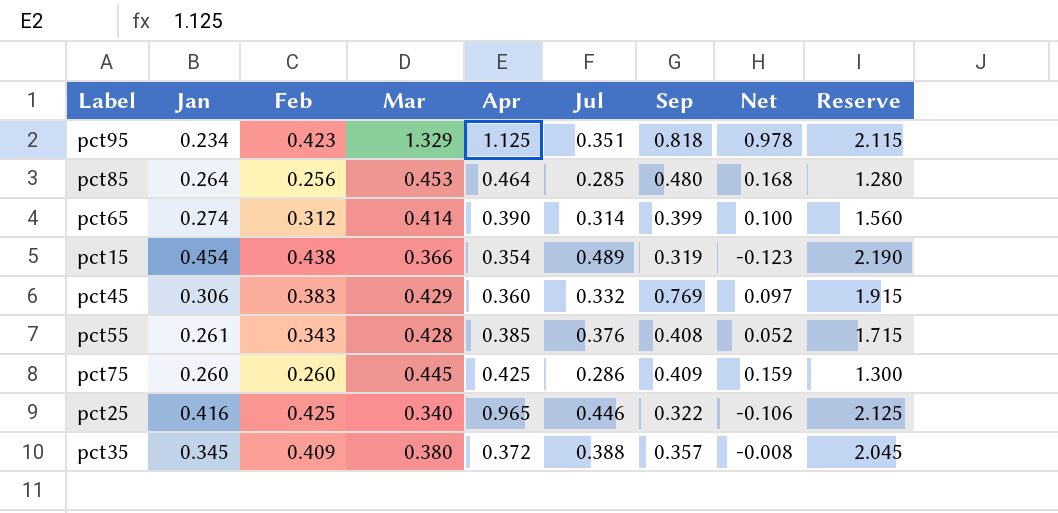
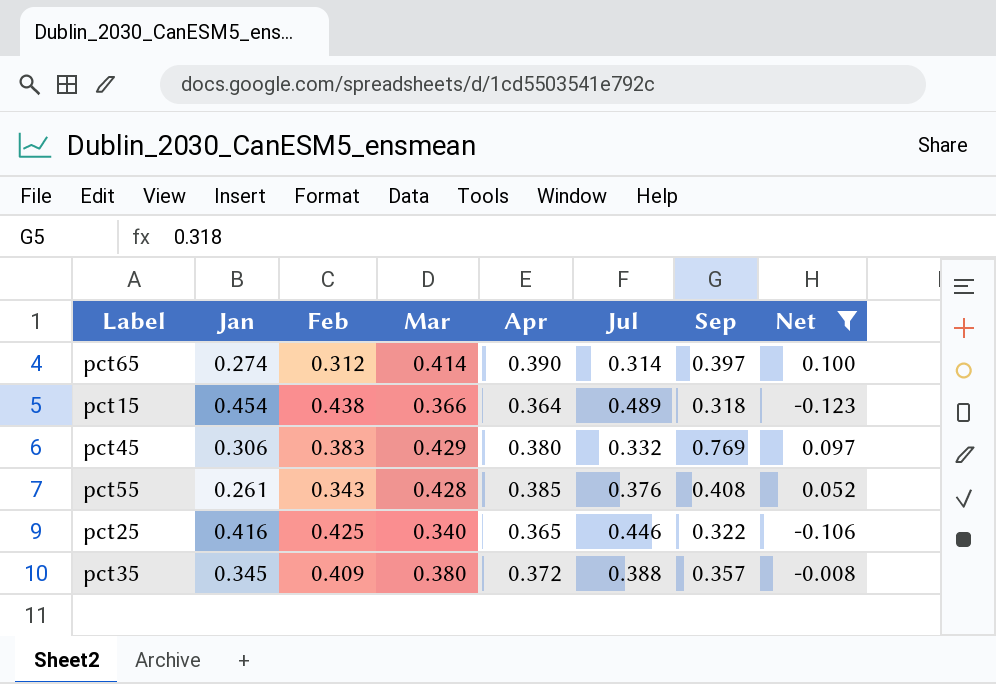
filter: none -> Net <= 0.100
column Reserve | formula: [Feb] * 5 -> none
pct65 | Sep: 0.399 -> 0.397
pct15 | Apr: 0.354 -> 0.364
pct15 | Sep: 0.319 -> 0.318
pct45 | Apr: 0.360 -> 0.380
pct25 | Apr: 0.965 -> 0.365

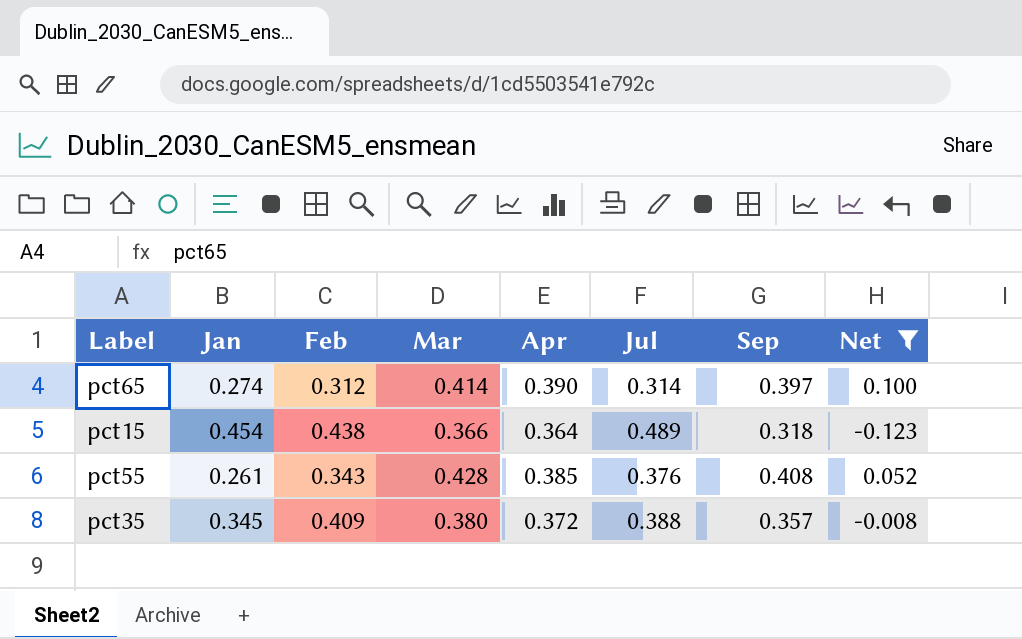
row pct45: 0.306 | 0.383 | 0.429 | 0.380 | 0.332 | 0.769 | 0.097 -> none
row pct25: 0.416 | 0.425 | 0.340 | 0.365 | 0.446 | 0.322 | -0.106 -> none

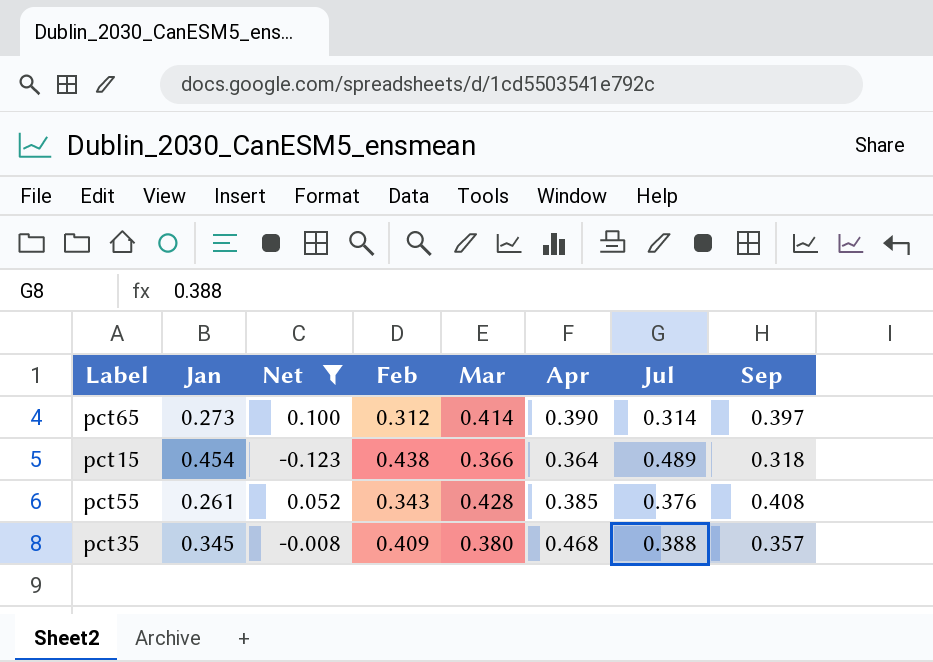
column Net | position: 8 -> 3
pct65 | Jan: 0.274 -> 0.273
pct35 | Apr: 0.372 -> 0.468

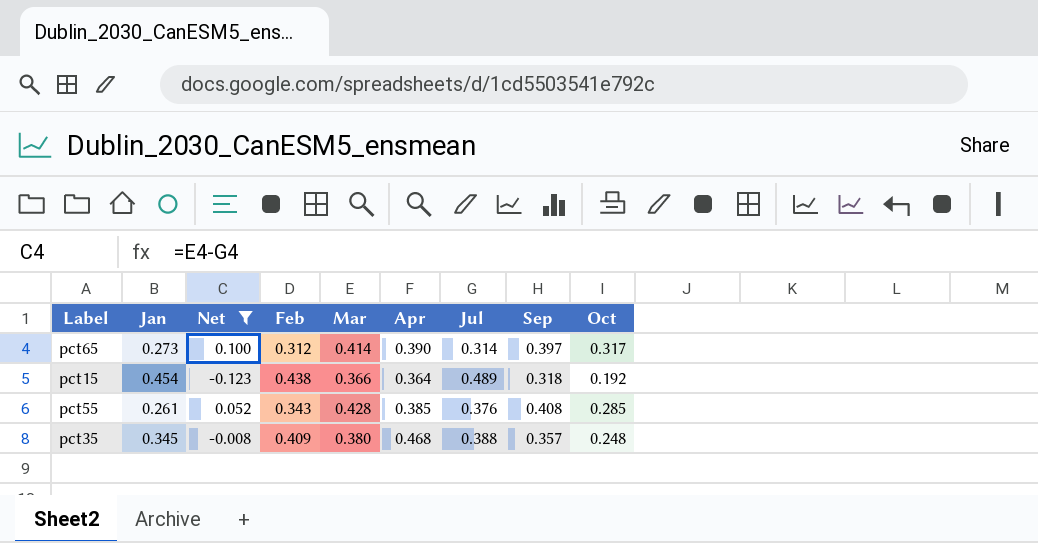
column Oct | position: none -> 9

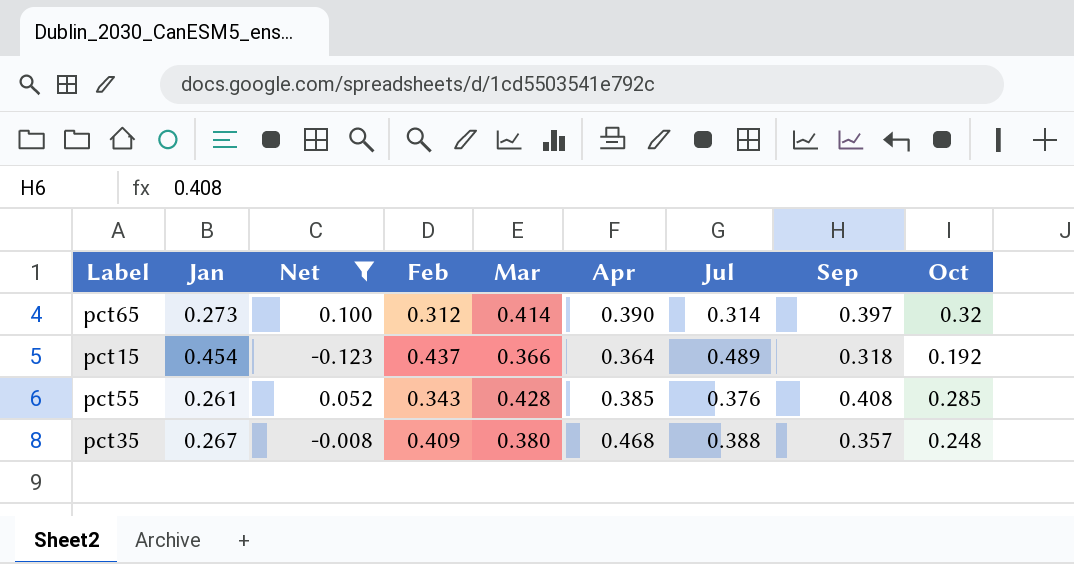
pct65 | Oct: 0.317 -> 0.32
pct15 | Feb: 0.438 -> 0.437
pct35 | Jan: 0.345 -> 0.267

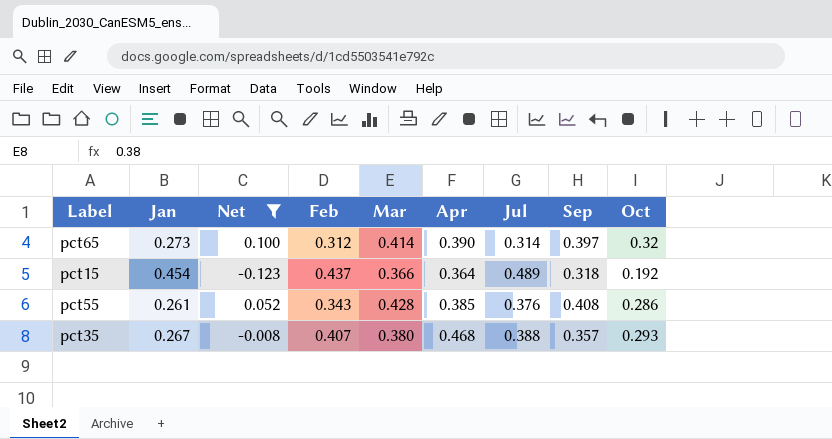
pct55 | Oct: 0.285 -> 0.286
pct35 | Feb: 0.409 -> 0.407
pct35 | Oct: 0.248 -> 0.293

